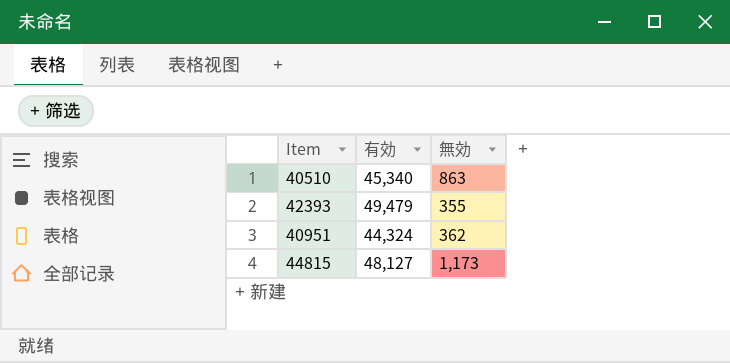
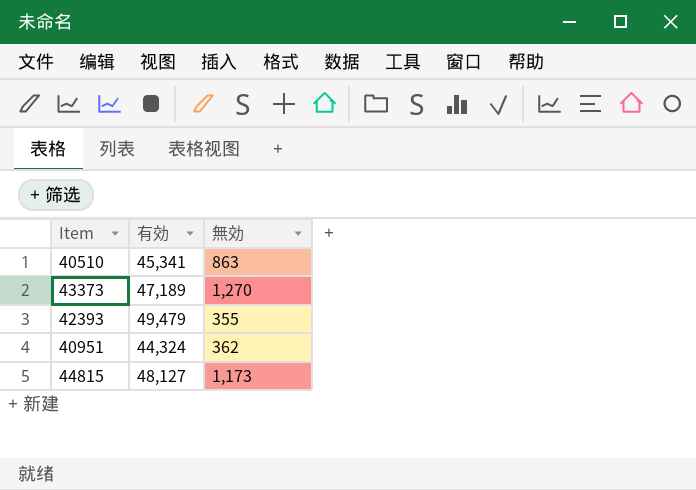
40510 | 有効: 45,340 -> 45,341
row 43373: none -> 47,189 | 1,270

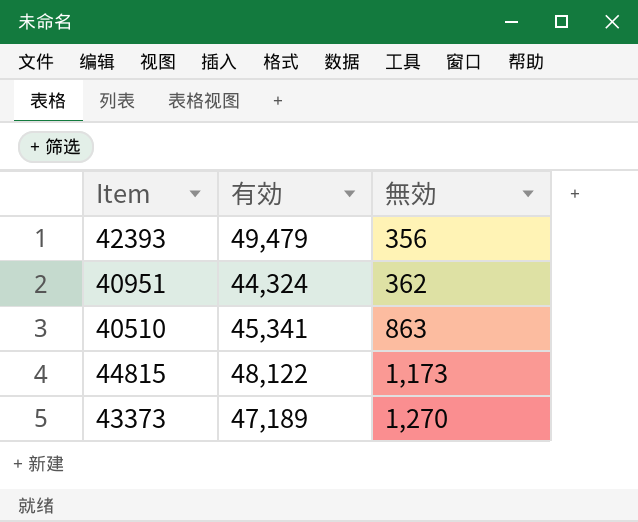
row order: none -> 無効 ascending
42393 | 無効: 355 -> 356
44815 | 有効: 48,127 -> 48,122

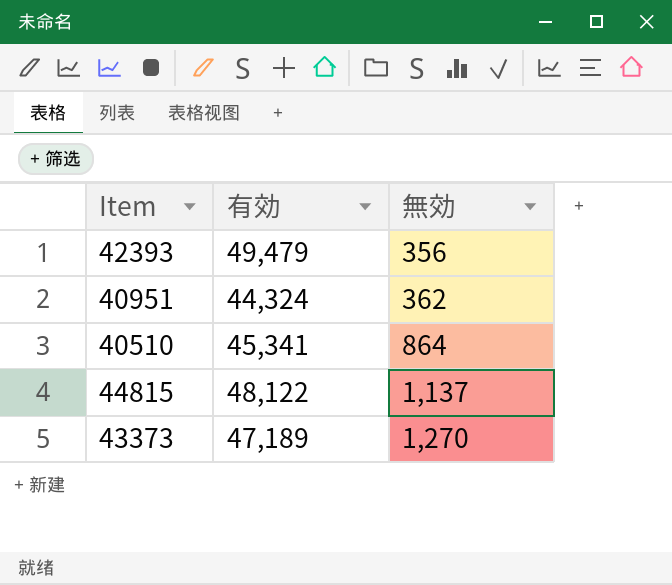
40510 | 無効: 863 -> 864
44815 | 無効: 1,173 -> 1,137

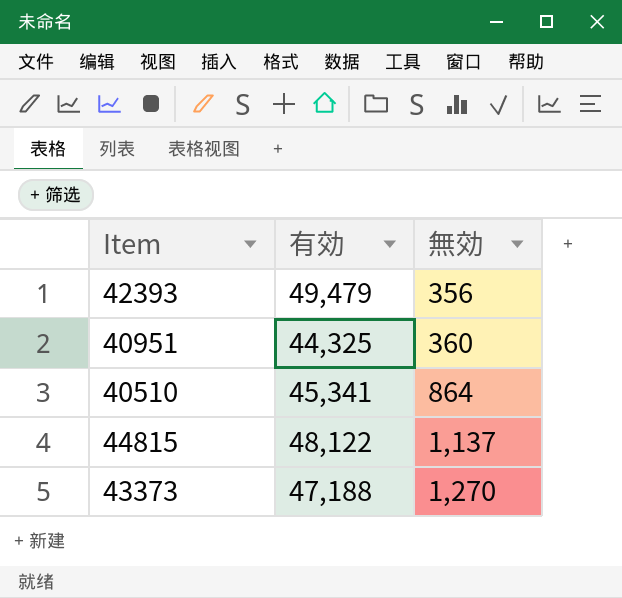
40951 | 有効: 44,324 -> 44,325
40951 | 無効: 362 -> 360
43373 | 有効: 47,189 -> 47,188

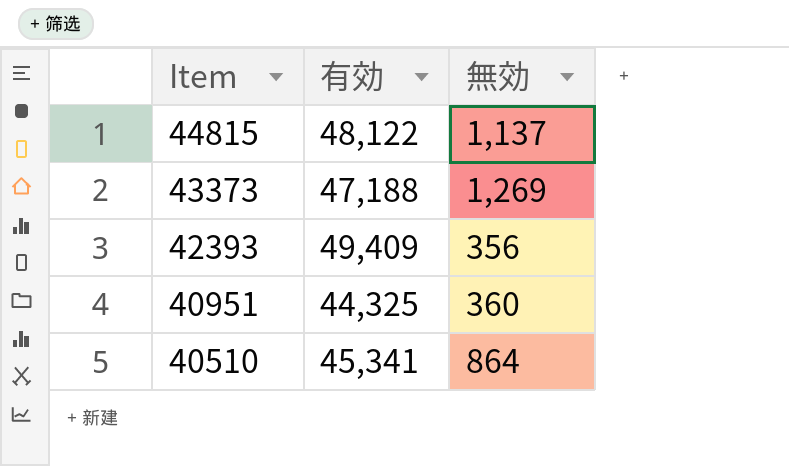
row order: 無効 ascending -> Item descending
43373 | 無効: 1,270 -> 1,269
42393 | 有効: 49,479 -> 49,409

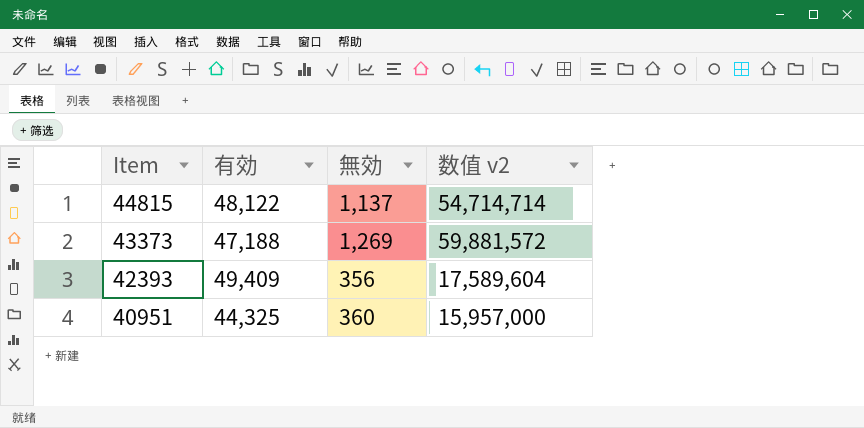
column 数值 v2 | formula: none -> [有効] * [無効]
row 40510: 45,341 | 864 -> none

